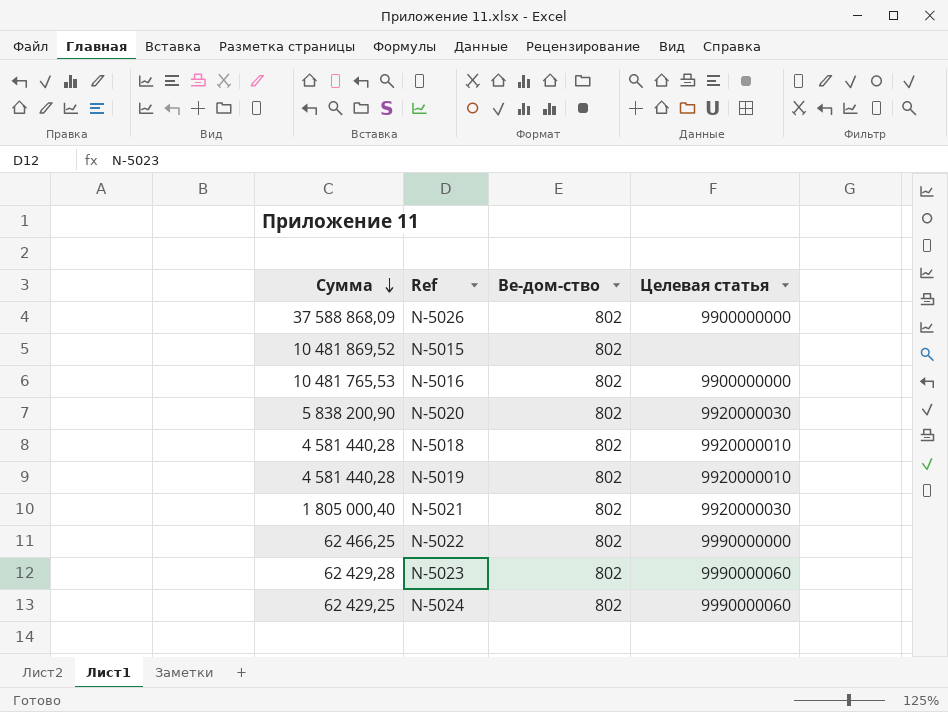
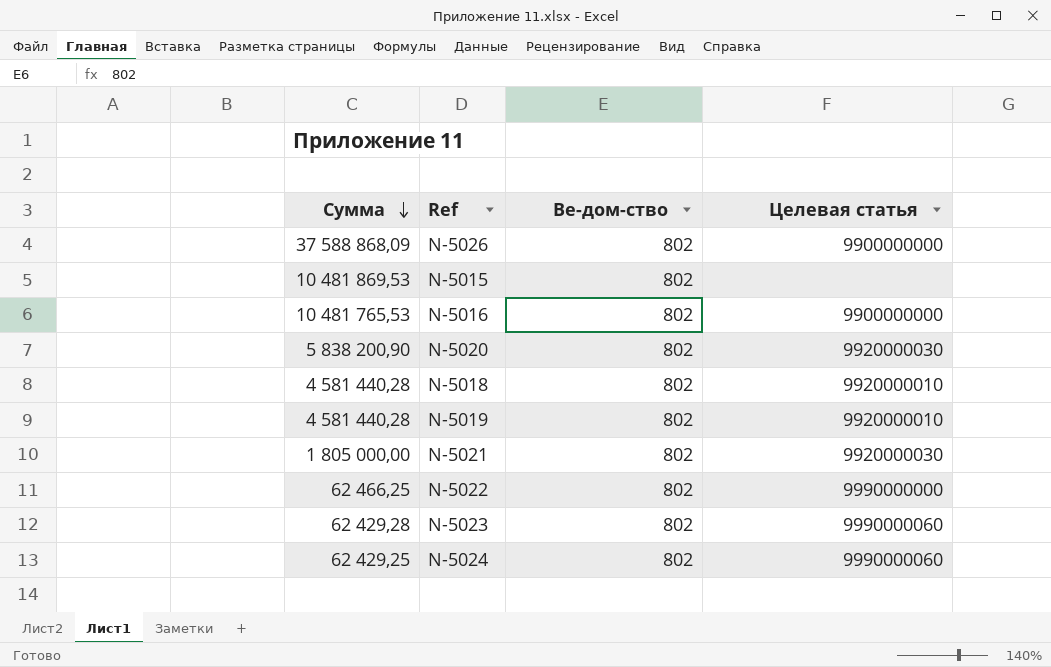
N-5015 | Сумма: 10 481 869,52 -> 10 481 869,53
N-5021 | Сумма: 1 805 000,40 -> 1 805 000,00

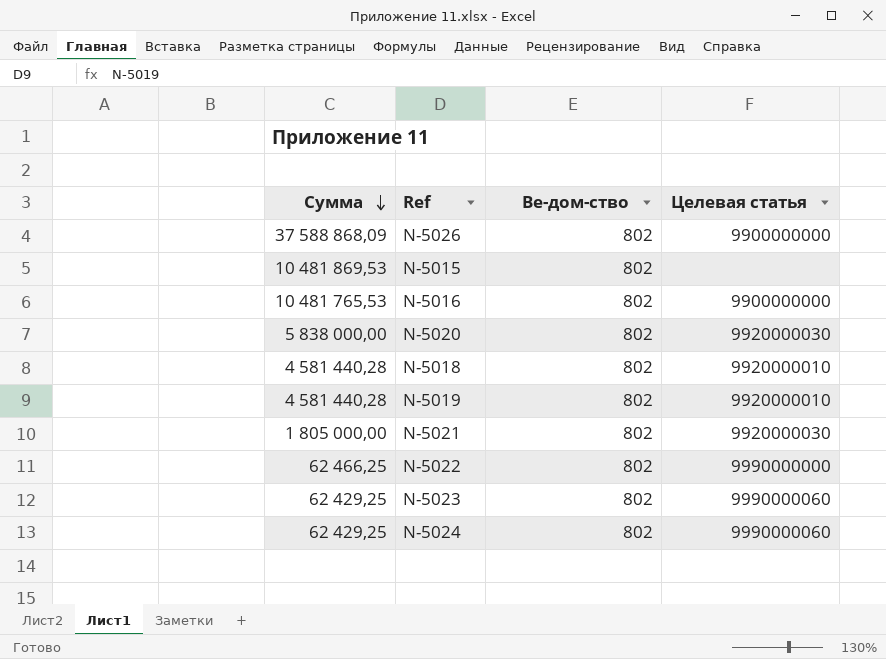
N-5020 | Сумма: 5 838 200,90 -> 5 838 000,00
N-5023 | Сумма: 62 429,28 -> 62 429,25

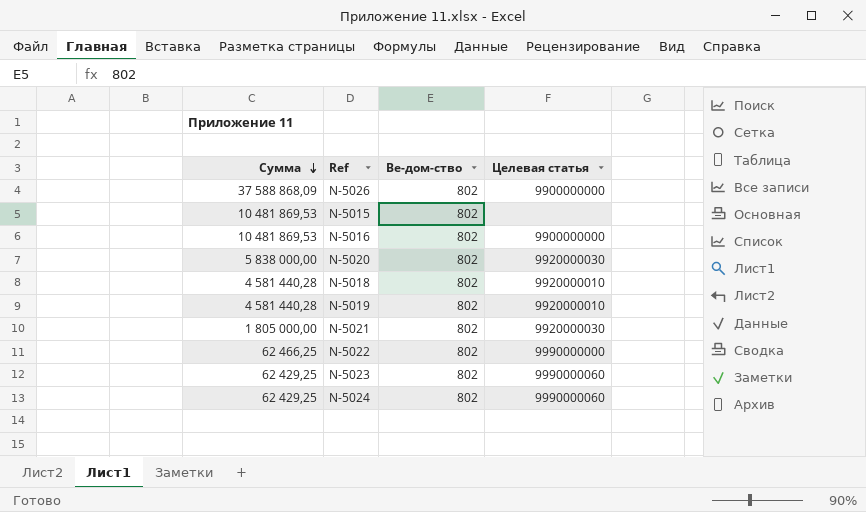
N-5016 | Сумма: 10 481 765,53 -> 10 481 869,53

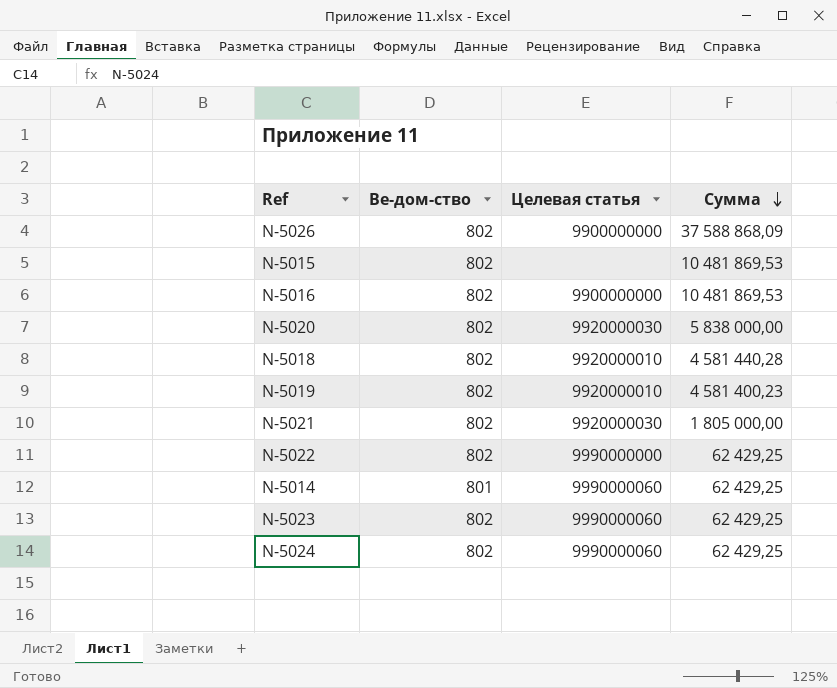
column Сумма | position: 1 -> 4
N-5019 | Сумма: 4 581 440,28 -> 4 581 400,23
N-5022 | Сумма: 62 466,25 -> 62 429,25
row N-5014: none -> 801 | 9990000060 | 62 429,25

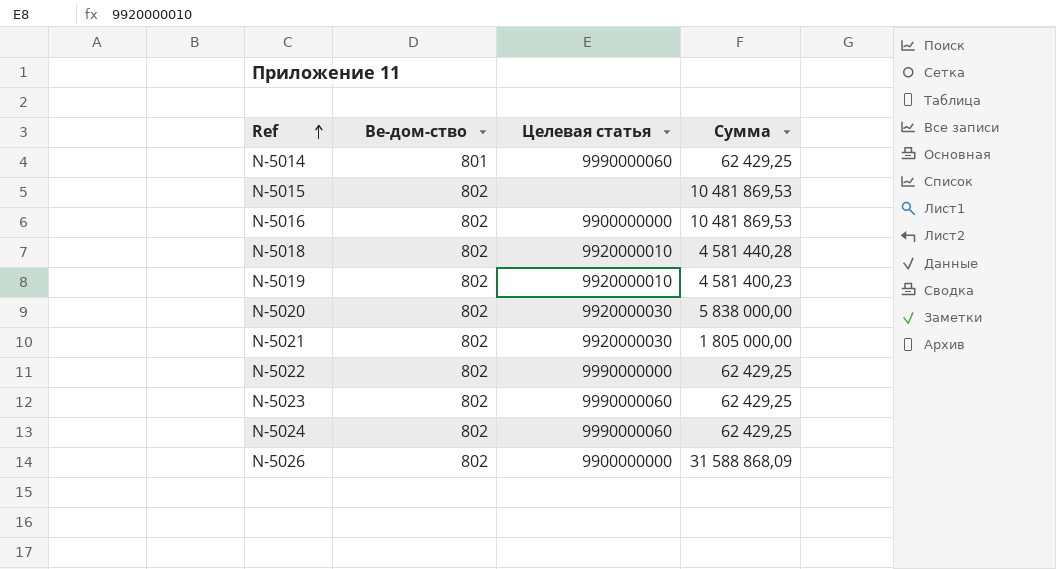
row order: Сумма descending -> Ref ascending
N-5026 | Сумма: 37 588 868,09 -> 31 588 868,09

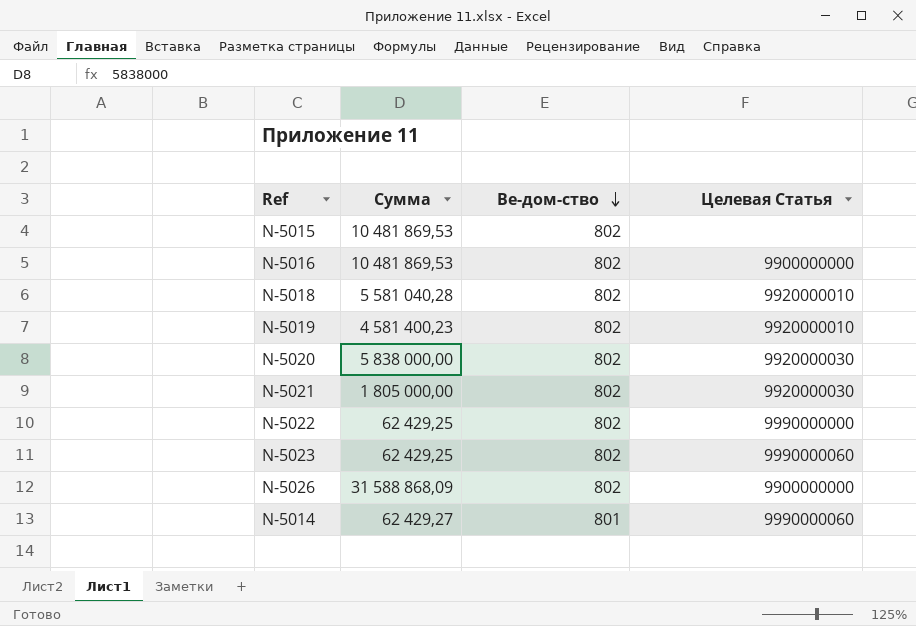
row order: Ref ascending -> Ве-дом-ство descending
column Сумма | position: 4 -> 2
column name: Целевая статья -> Целевая Статья
row N-5024: 802 | 9990000060 | 62 429,25 -> none
N-5018 | Сумма: 4 581 440,28 -> 5 581 040,28
N-5014 | Сумма: 62 429,25 -> 62 429,27

